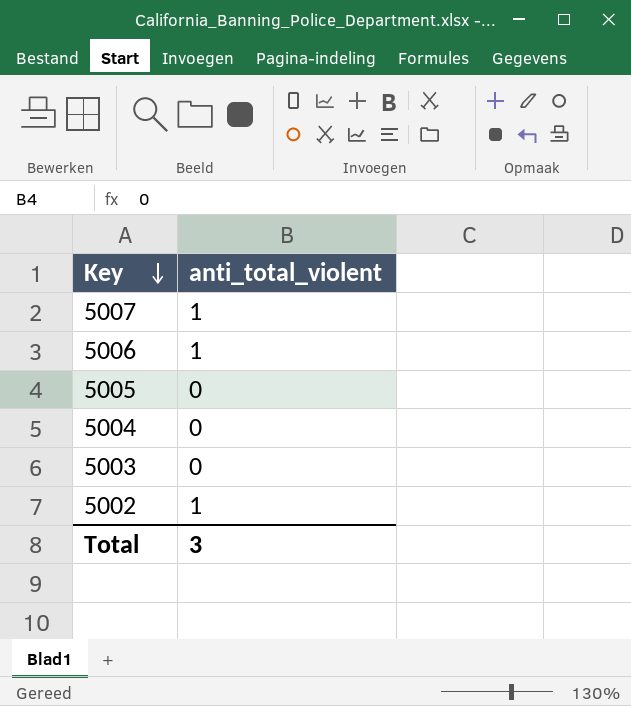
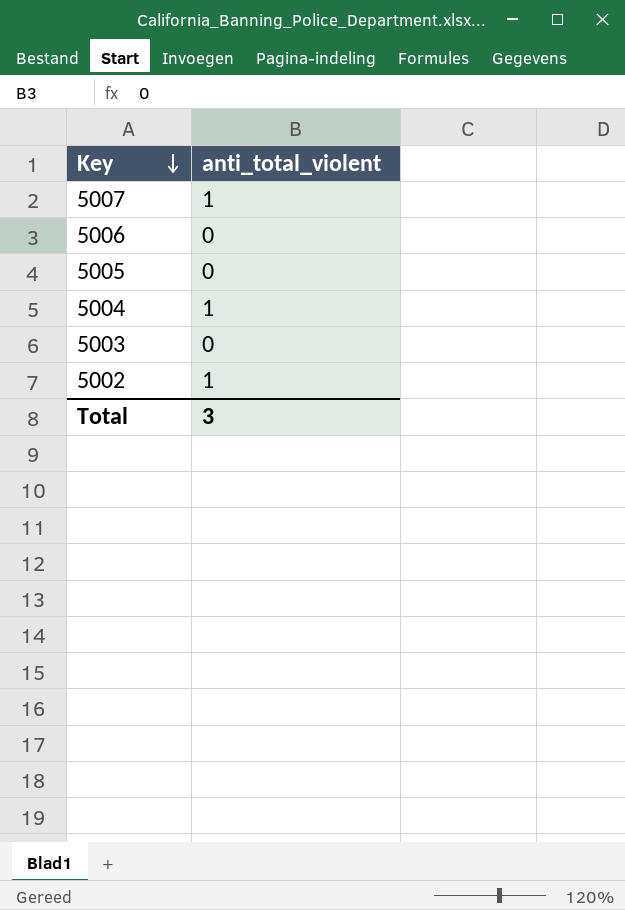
5006 | anti_total_violent: 1 -> 0
5004 | anti_total_violent: 0 -> 1

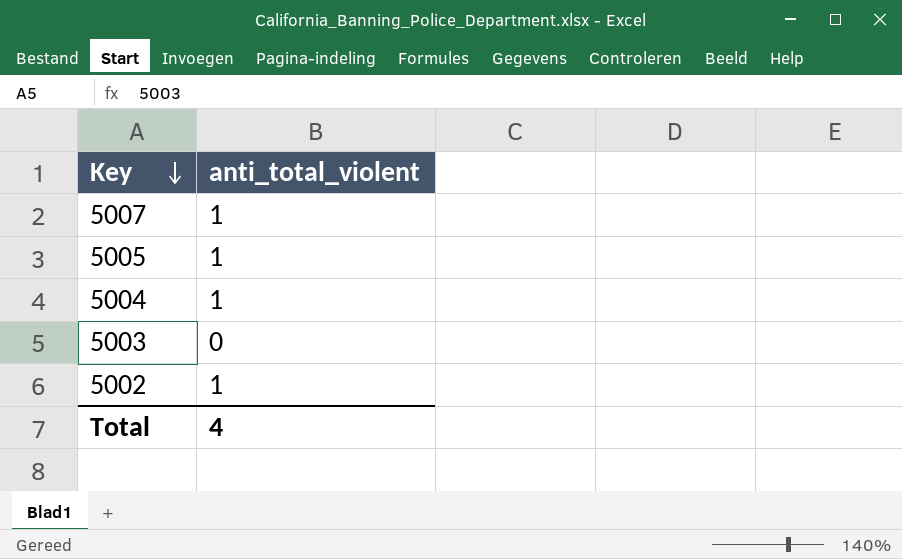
row 5006: 0 -> none
5005 | anti_total_violent: 0 -> 1
Total | anti_total_violent: 3 -> 4

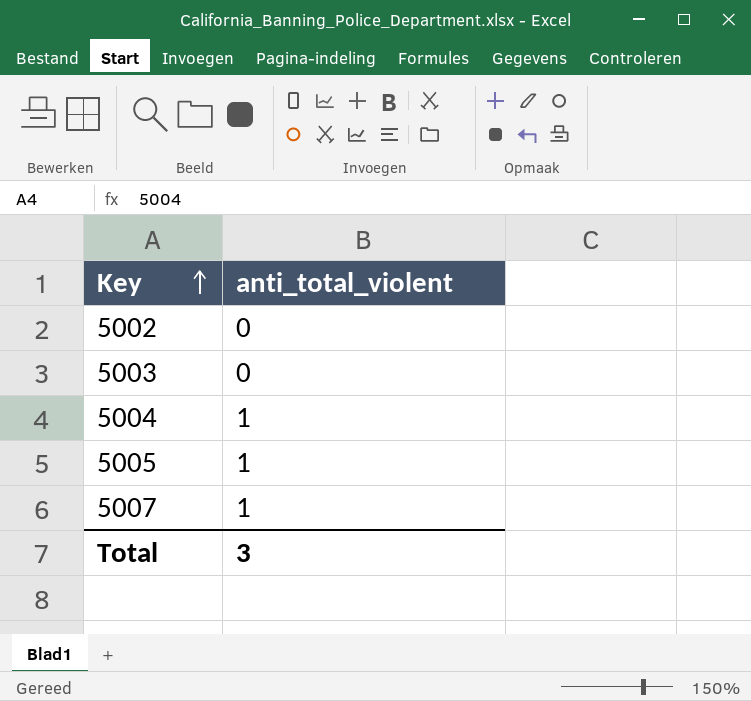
row order: Key descending -> Key ascending
5002 | anti_total_violent: 1 -> 0
Total | anti_total_violent: 4 -> 3

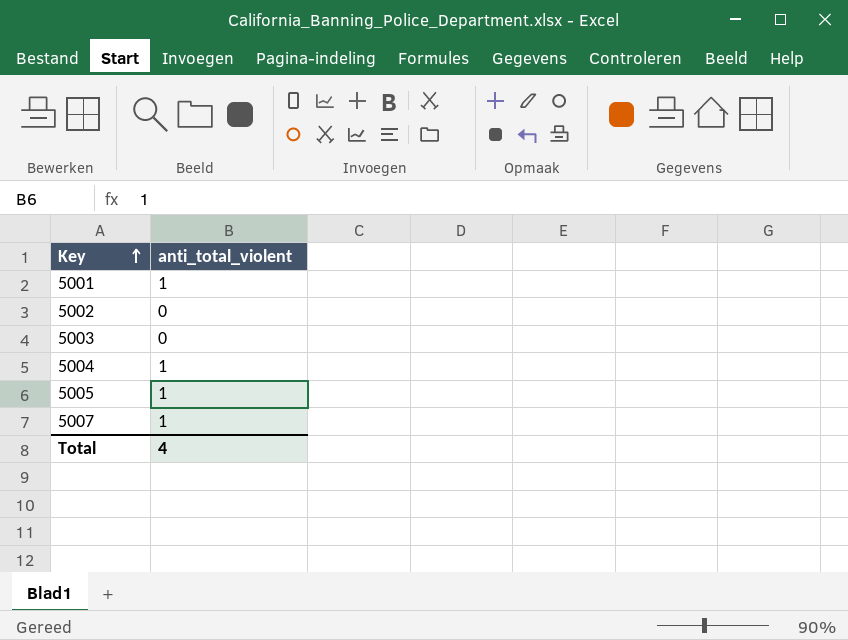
row 5001: none -> 1
Total | anti_total_violent: 3 -> 4

